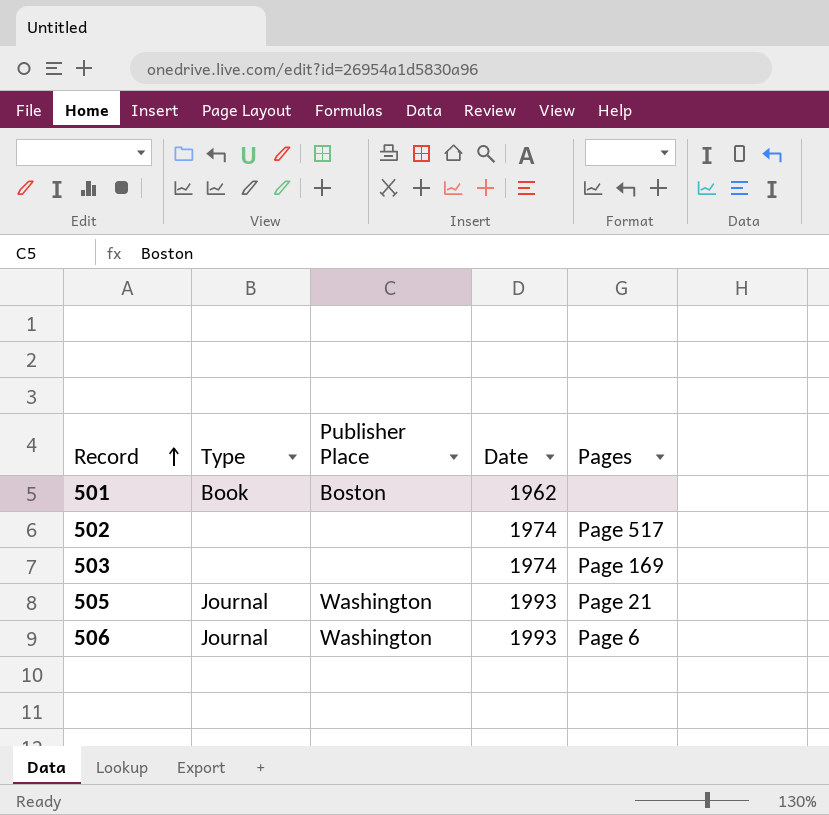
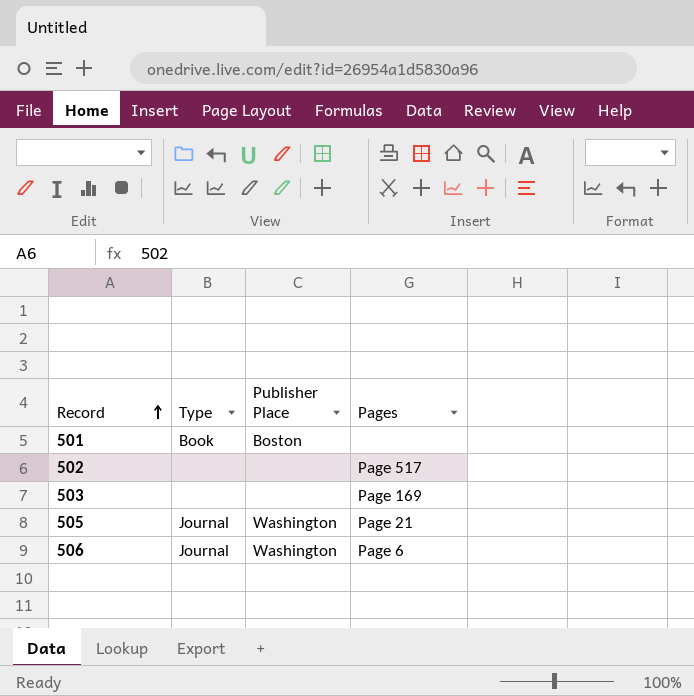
column Date | position: 4 -> none

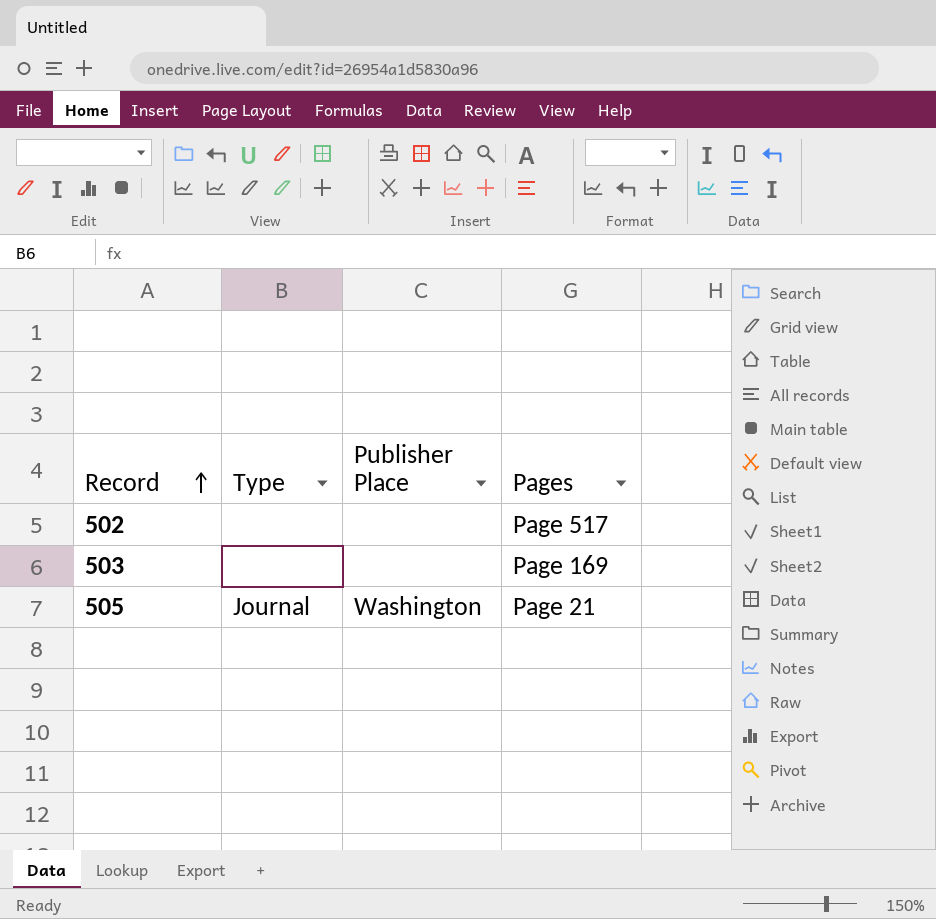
row 501: Book | Boston | none -> none
row 506: Journal | Washington | Page 6 -> none

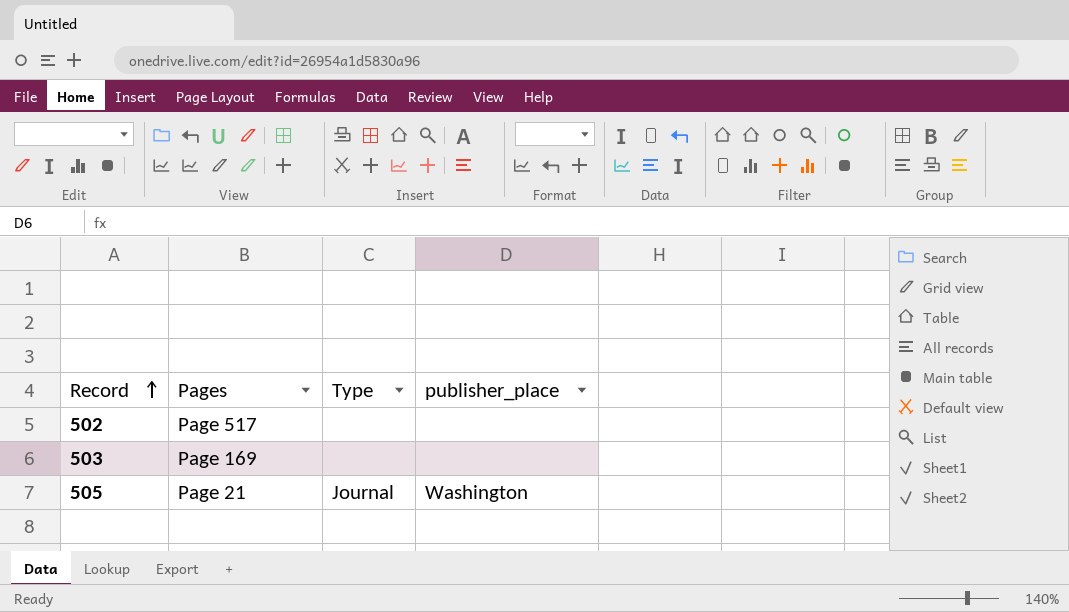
column Pages | position: 4 -> 2
column name: Publisher Place -> publisher_place

